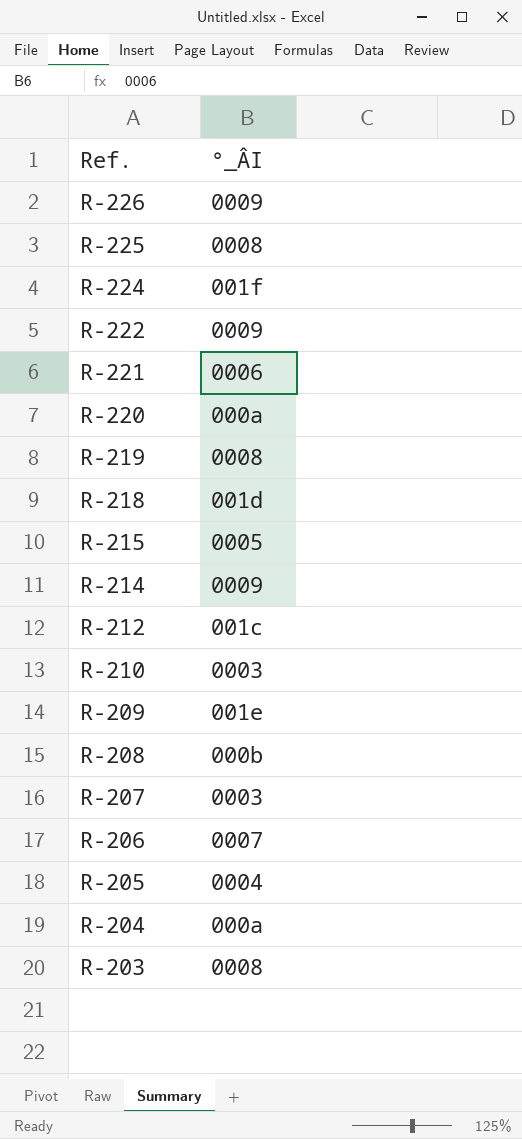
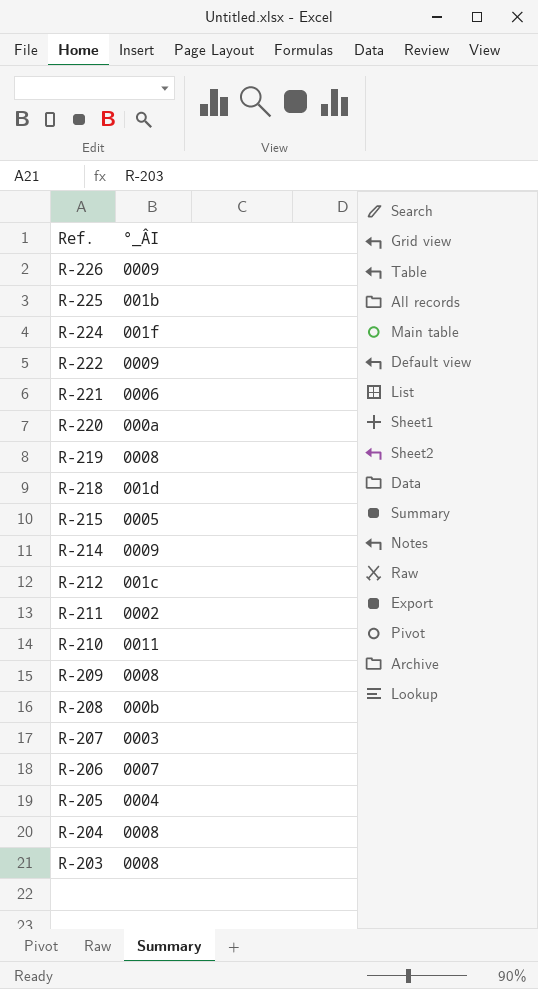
R-225 | °_ÂI: 0008 -> 001b
row R-211: none -> 0002
R-210 | °_ÂI: 0003 -> 0011
R-209 | °_ÂI: 001e -> 0008
R-204 | °_ÂI: 000a -> 0008

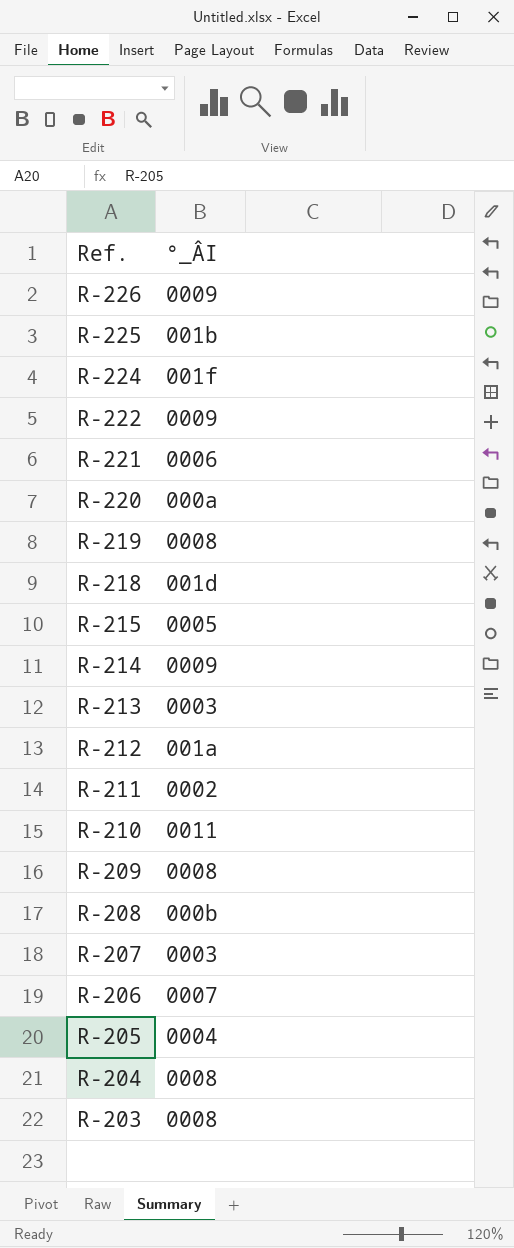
row R-213: none -> 0003
R-212 | °_ÂI: 001c -> 001a

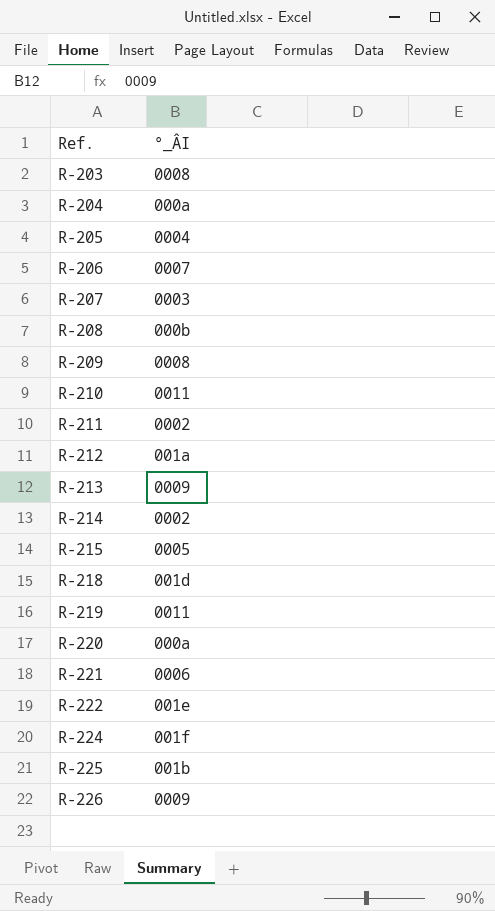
row order: Ref. descending -> Ref. ascending
R-204 | °_ÂI: 0008 -> 000a
R-213 | °_ÂI: 0003 -> 0009
R-214 | °_ÂI: 0009 -> 0002
R-219 | °_ÂI: 0008 -> 0011
R-222 | °_ÂI: 0009 -> 001e

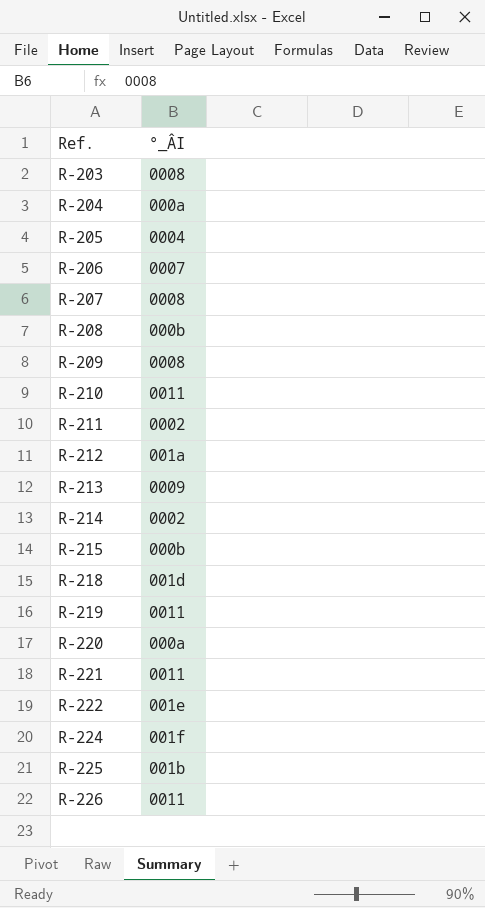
R-207 | °_ÂI: 0003 -> 0008
R-215 | °_ÂI: 0005 -> 000b
R-221 | °_ÂI: 0006 -> 0011
R-226 | °_ÂI: 0009 -> 0011

